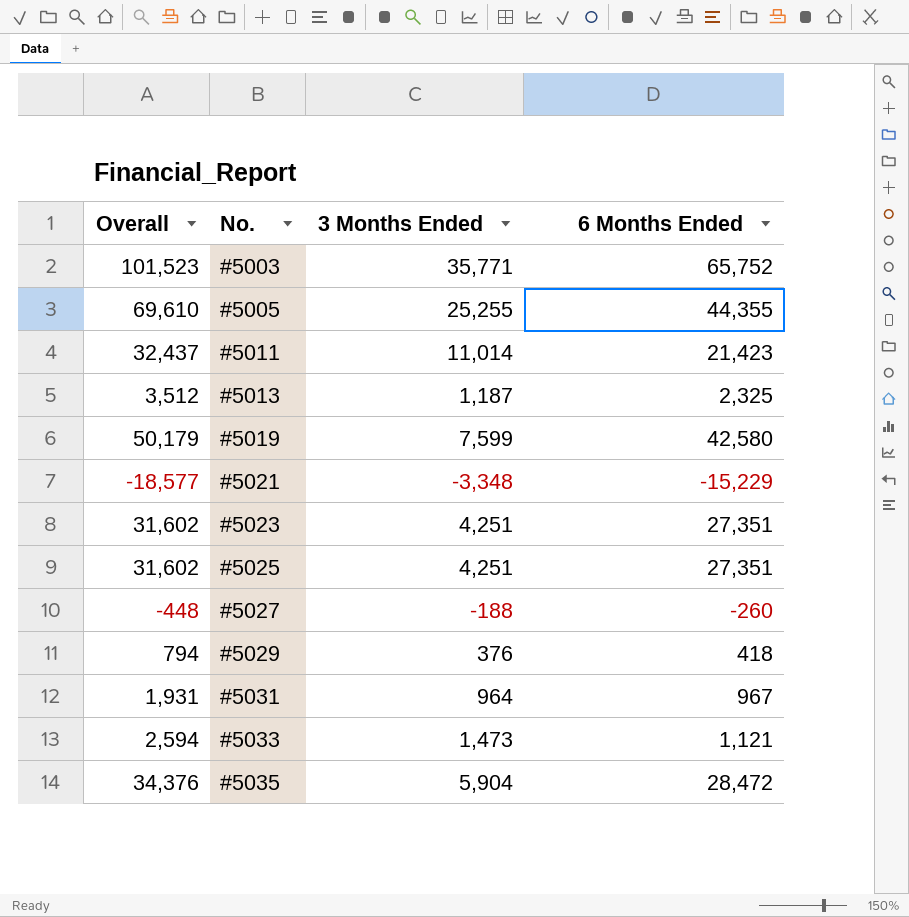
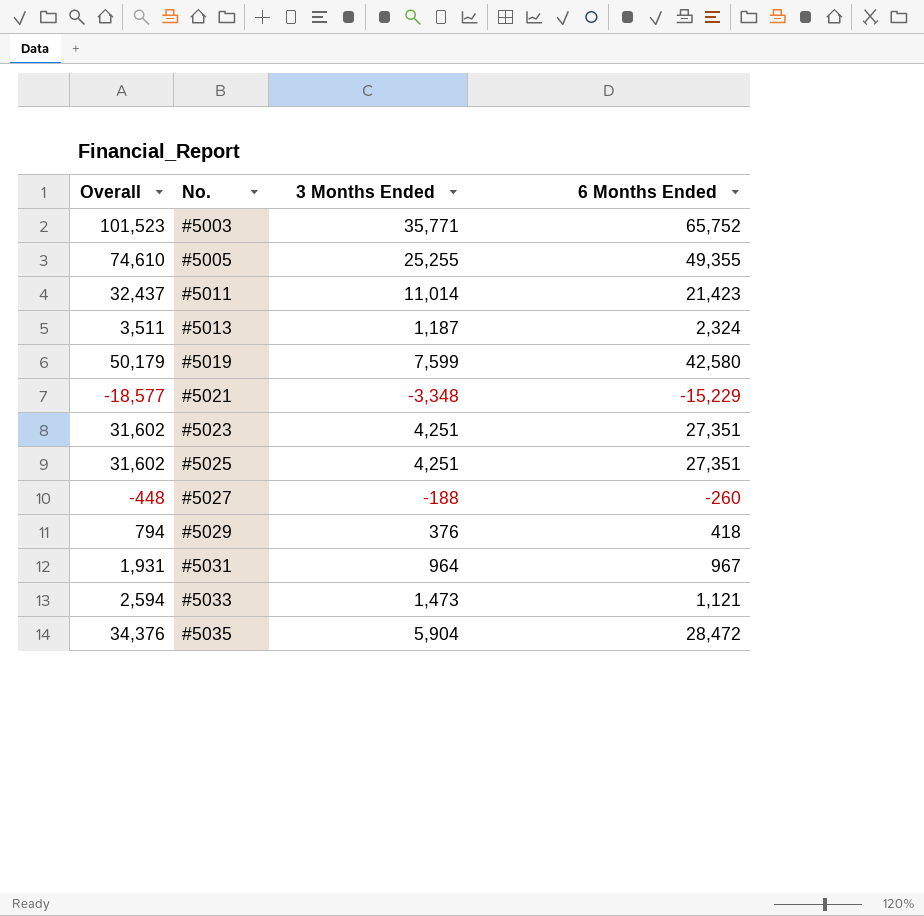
#5005 | Overall: 69,610 -> 74,610
#5005 | 6 Months Ended: 44,355 -> 49,355
#5013 | Overall: 3,512 -> 3,511
#5013 | 6 Months Ended: 2,325 -> 2,324

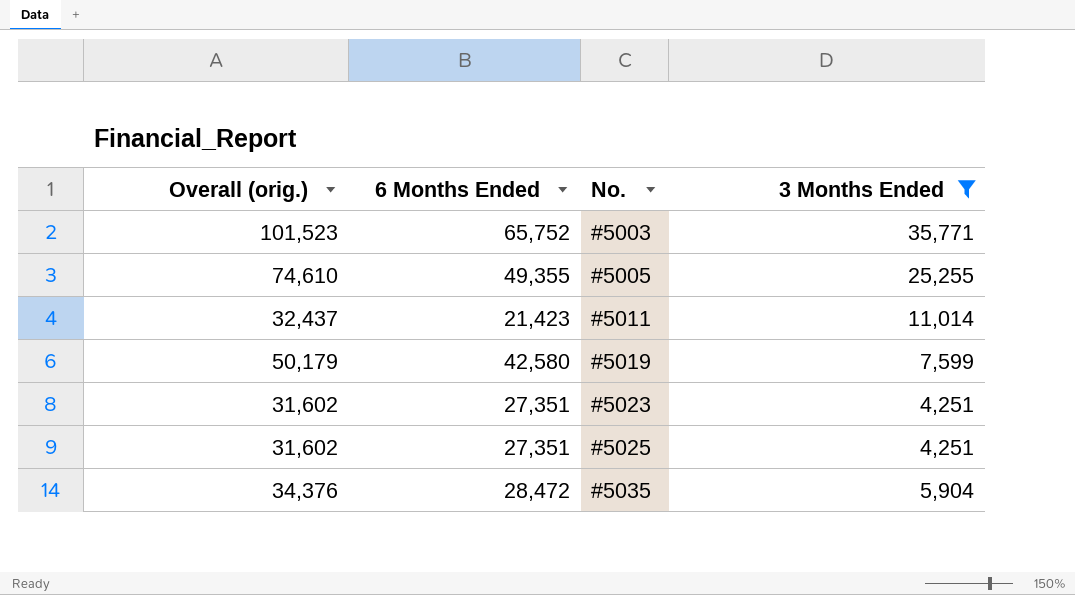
filter: none -> 3 Months Ended >= 4,251
column name: Overall -> Overall (orig.)
column 6 Months Ended | position: 4 -> 2

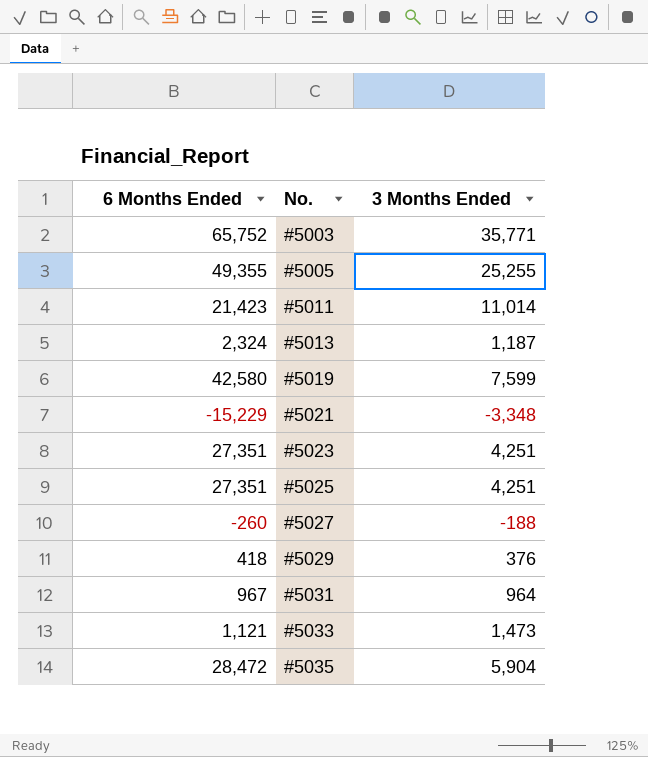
filter: 3 Months Ended >= 4,251 -> none
column Overall (orig.) | formula: [6 Months Ended] + [3 Months Ended] -> none

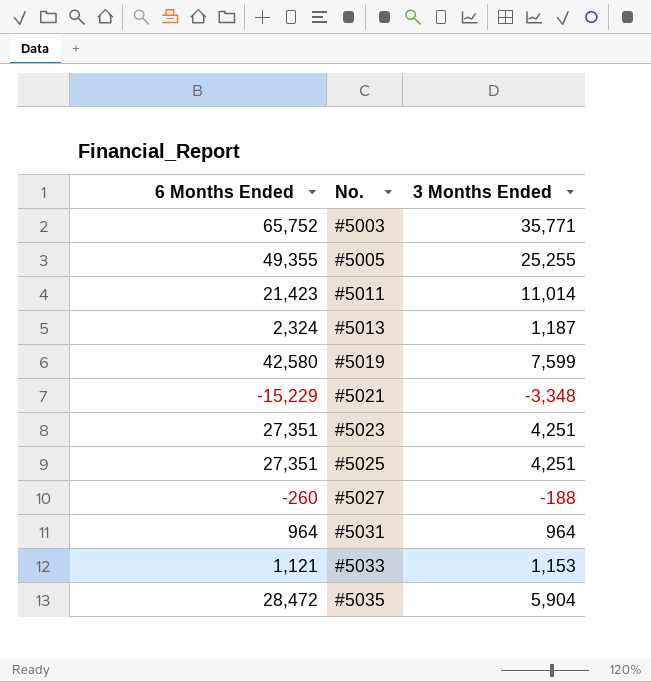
row #5029: 418 | 376 -> none
#5031 | 6 Months Ended: 967 -> 964
#5033 | 3 Months Ended: 1,473 -> 1,153

